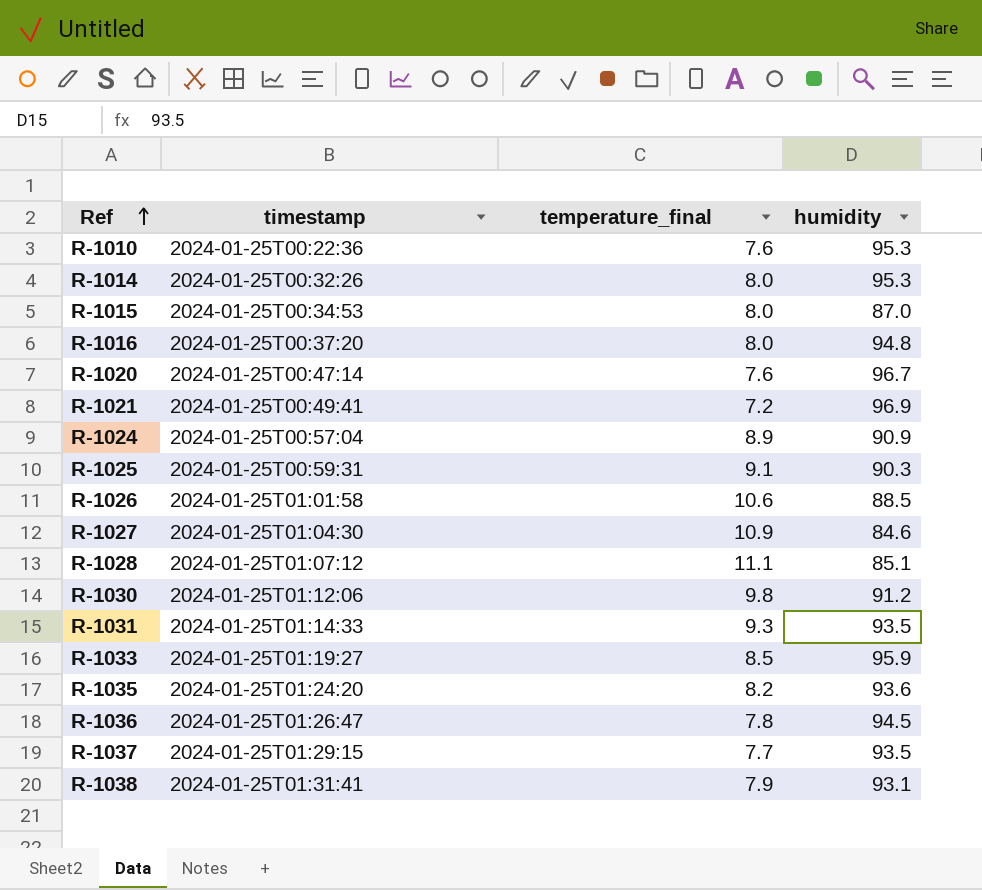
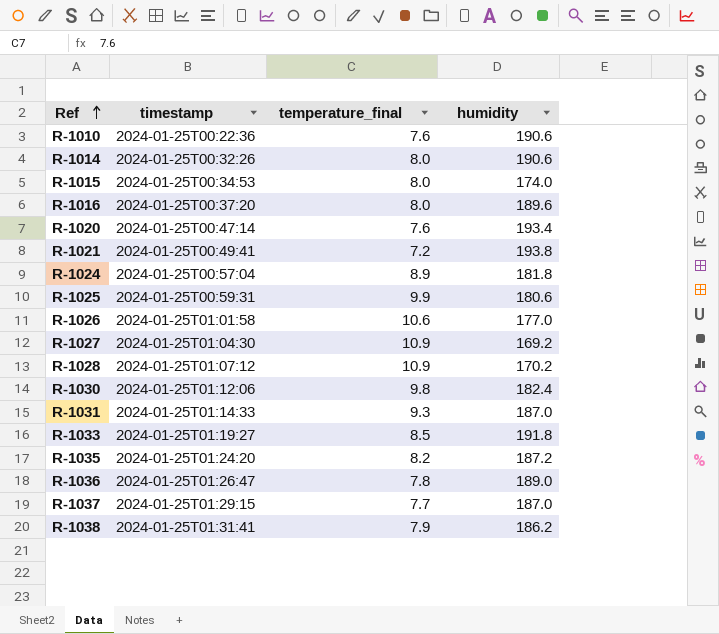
R-1010 | humidity: 95.3 -> 190.6
R-1014 | humidity: 95.3 -> 190.6
R-1015 | humidity: 87.0 -> 174.0
R-1016 | humidity: 94.8 -> 189.6
R-1020 | humidity: 96.7 -> 193.4
R-1021 | humidity: 96.9 -> 193.8
R-1024 | humidity: 90.9 -> 181.8
R-1025 | temperature_final: 9.1 -> 9.9
R-1025 | humidity: 90.3 -> 180.6
R-1026 | humidity: 88.5 -> 177.0
R-1027 | humidity: 84.6 -> 169.2
R-1028 | temperature_final: 11.1 -> 10.9
R-1028 | humidity: 85.1 -> 170.2
R-1030 | humidity: 91.2 -> 182.4
R-1031 | humidity: 93.5 -> 187.0
R-1033 | humidity: 95.9 -> 191.8
R-1035 | humidity: 93.6 -> 187.2
R-1036 | humidity: 94.5 -> 189.0
R-1037 | humidity: 93.5 -> 187.0
R-1038 | humidity: 93.1 -> 186.2

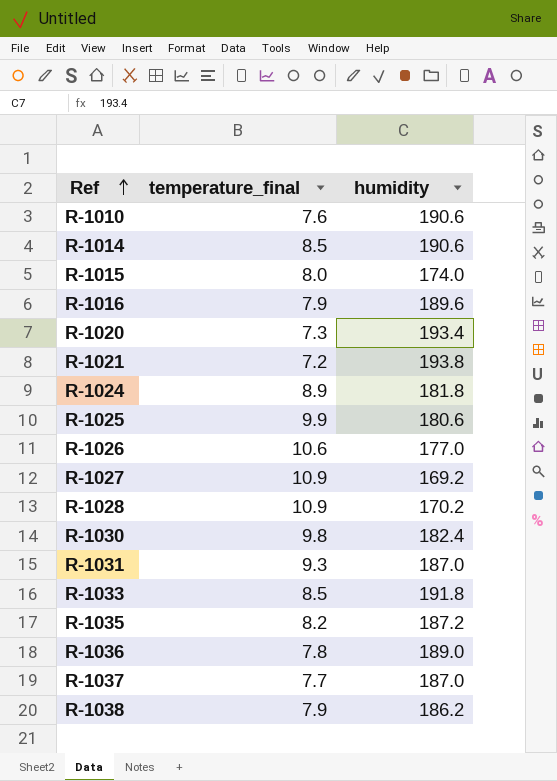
column timestamp | position: 2 -> none
R-1014 | temperature_final: 8.0 -> 8.5
R-1016 | temperature_final: 8.0 -> 7.9
R-1020 | temperature_final: 7.6 -> 7.3

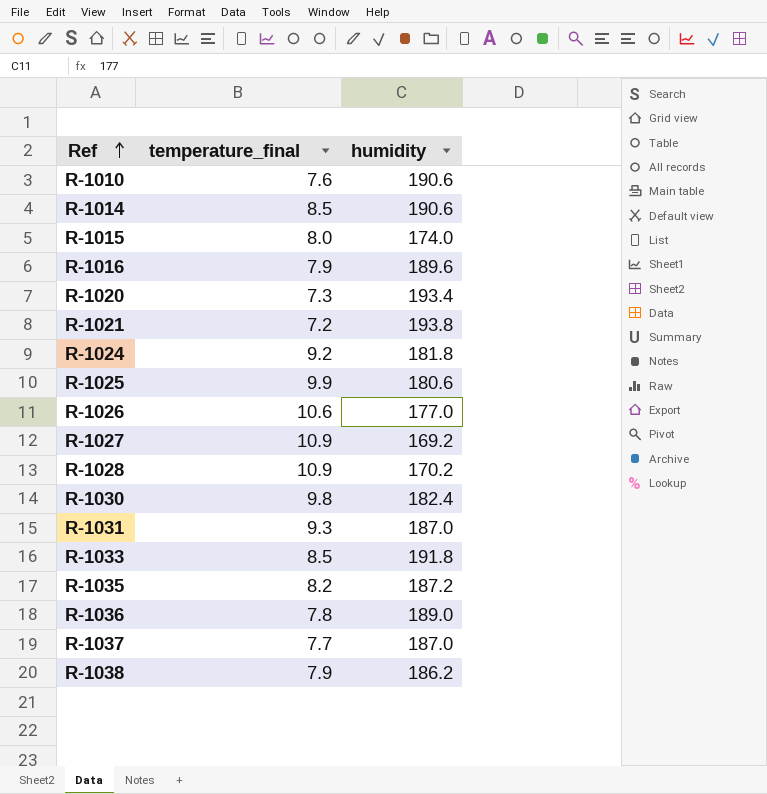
R-1024 | temperature_final: 8.9 -> 9.2

